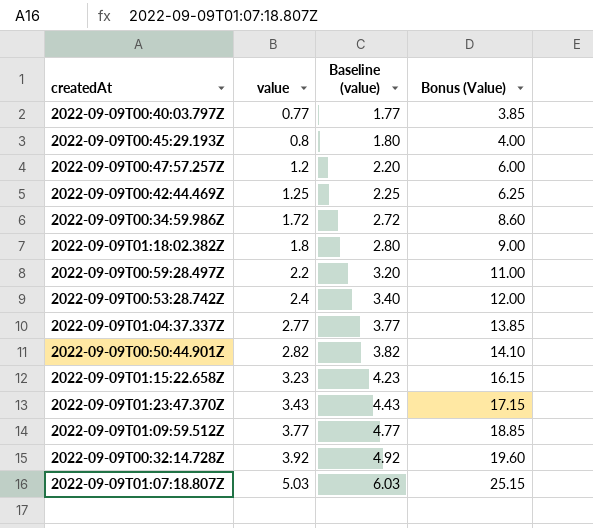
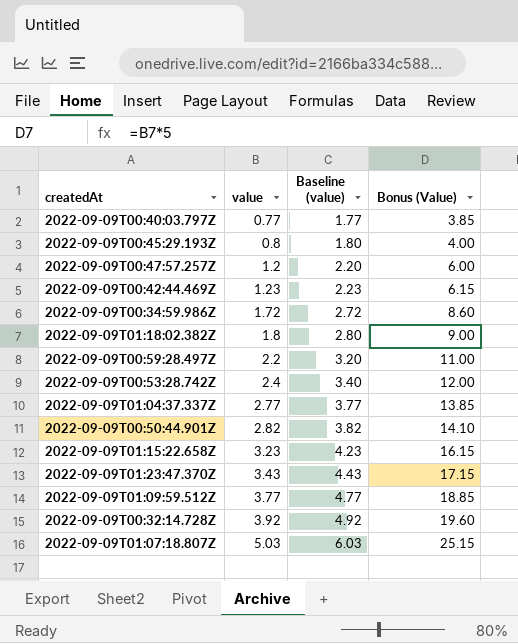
2022-09-09T00:42:44.469Z | value: 1.25 -> 1.23
2022-09-09T00:42:44.469Z | Baseline (value): 2.25 -> 2.23
2022-09-09T00:42:44.469Z | Bonus (Value): 6.25 -> 6.15

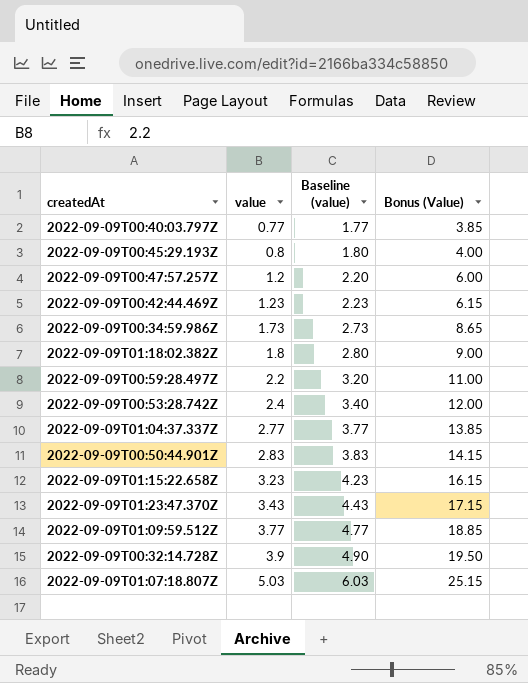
2022-09-09T00:34:59.986Z | value: 1.72 -> 1.73
2022-09-09T00:34:59.986Z | Baseline (value): 2.72 -> 2.73
2022-09-09T00:34:59.986Z | Bonus (Value): 8.60 -> 8.65
2022-09-09T00:50:44.901Z | value: 2.82 -> 2.83
2022-09-09T00:50:44.901Z | Baseline (value): 3.82 -> 3.83
2022-09-09T00:50:44.901Z | Bonus (Value): 14.10 -> 14.15
2022-09-09T00:32:14.728Z | value: 3.92 -> 3.9
2022-09-09T00:32:14.728Z | Baseline (value): 4.92 -> 4.90
2022-09-09T00:32:14.728Z | Bonus (Value): 19.60 -> 19.50

